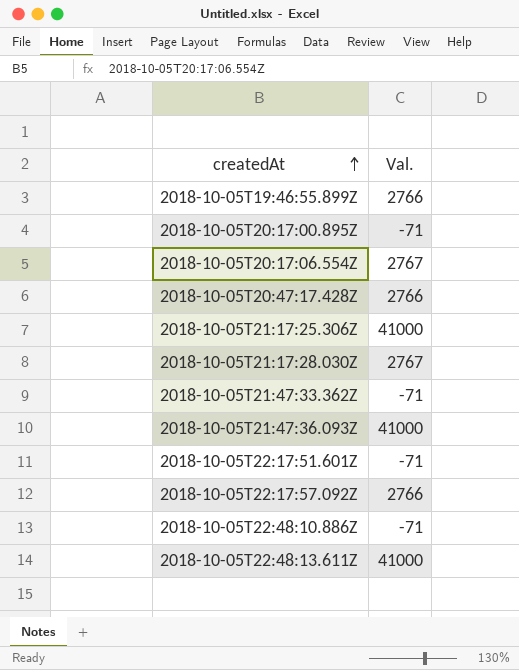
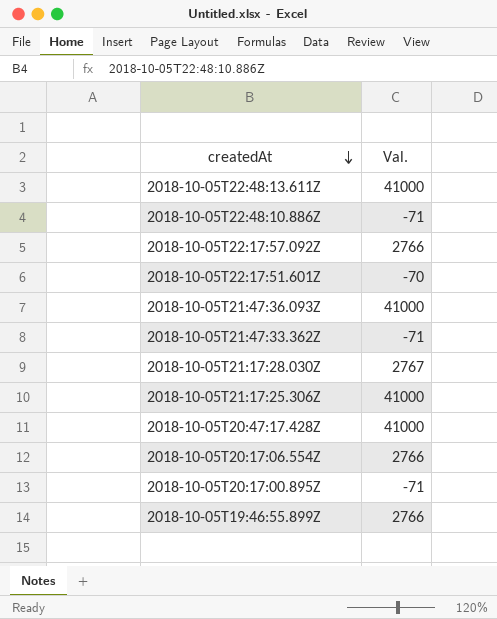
row order: createdAt ascending -> createdAt descending
2018-10-05T22:17:51.601Z | Val.: -71 -> -70
2018-10-05T20:47:17.428Z | Val.: 2766 -> 41000
2018-10-05T20:17:06.554Z | Val.: 2767 -> 2766

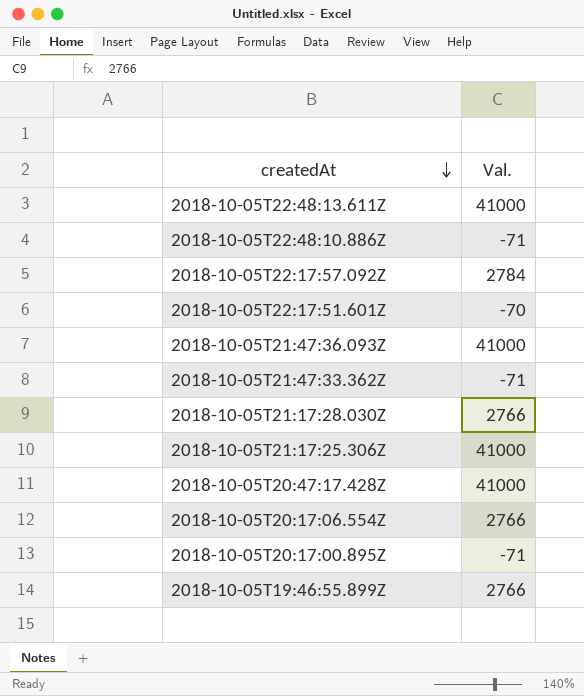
2018-10-05T22:17:57.092Z | Val.: 2766 -> 2784
2018-10-05T21:17:28.030Z | Val.: 2767 -> 2766

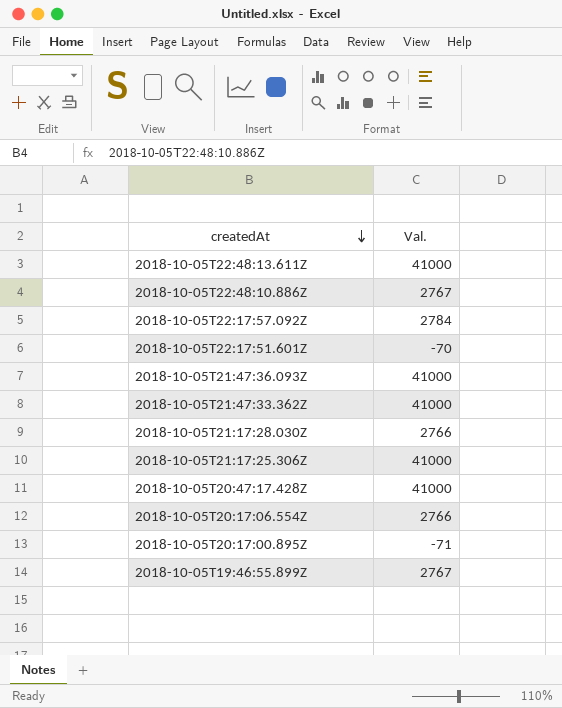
2018-10-05T22:48:10.886Z | Val.: -71 -> 2767
2018-10-05T21:47:33.362Z | Val.: -71 -> 41000
2018-10-05T19:46:55.899Z | Val.: 2766 -> 2767

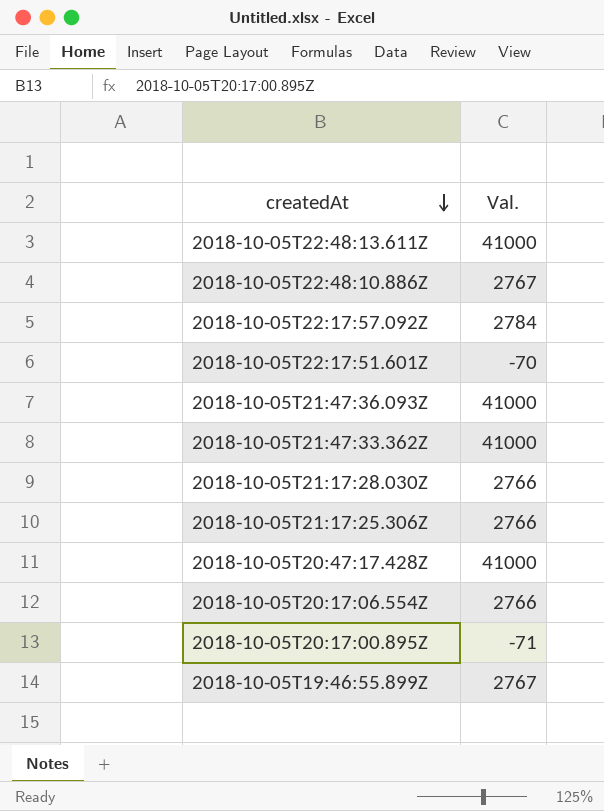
2018-10-05T21:17:25.306Z | Val.: 41000 -> 2766

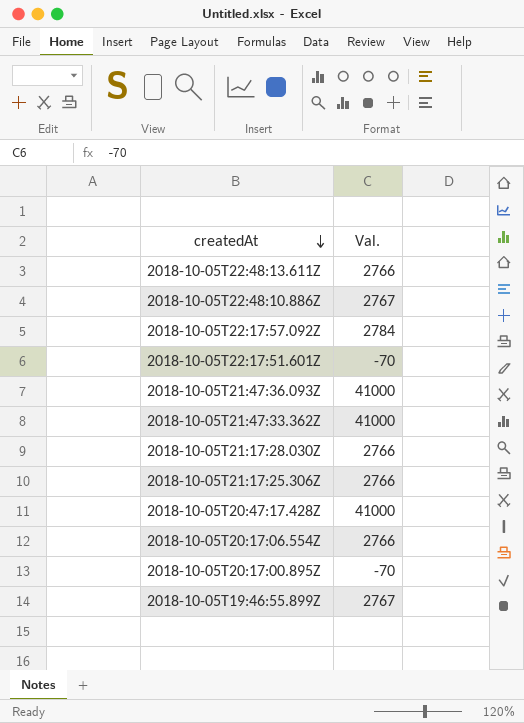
2018-10-05T22:48:13.611Z | Val.: 41000 -> 2766
2018-10-05T20:17:00.895Z | Val.: -71 -> -70

